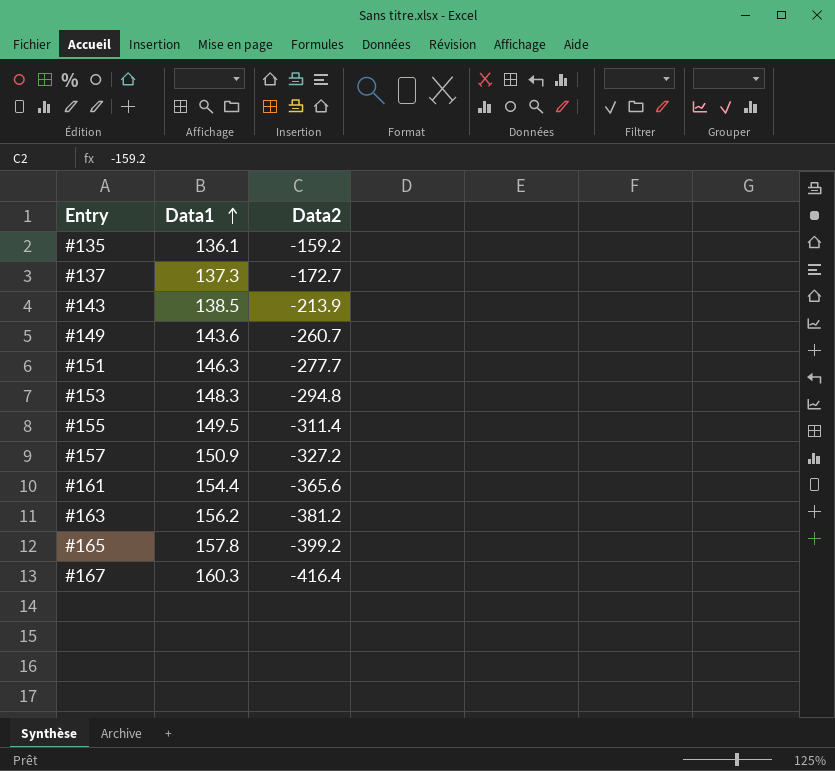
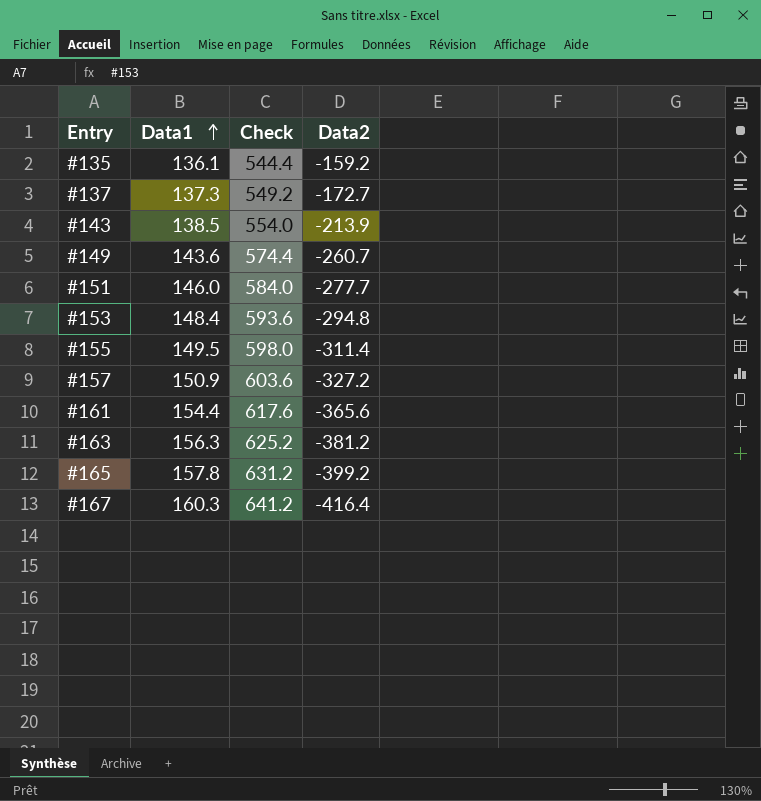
column Check | formula: none -> [Data1] * 4
#151 | Data1: 146.3 -> 146.0
#153 | Data1: 148.3 -> 148.4
#163 | Data1: 156.2 -> 156.3

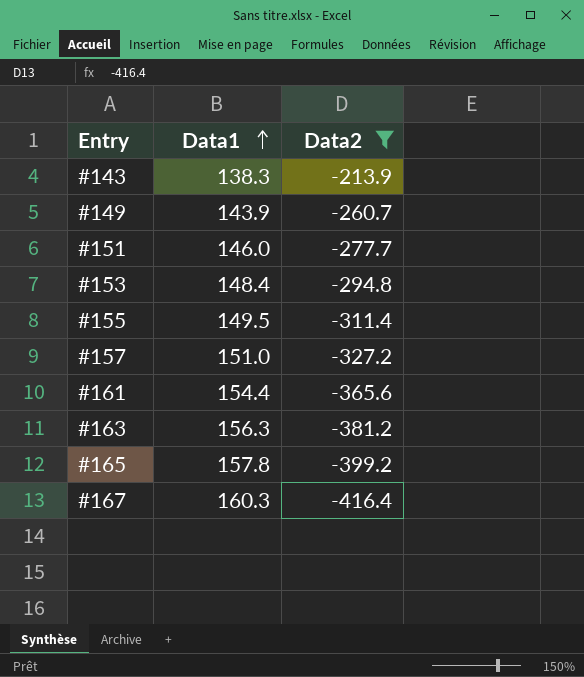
filter: none -> Data2 <= -213.9
column Check | formula: [Data1] * 4 -> none
#143 | Data1: 138.5 -> 138.3
#149 | Data1: 143.6 -> 143.9
#157 | Data1: 150.9 -> 151.0

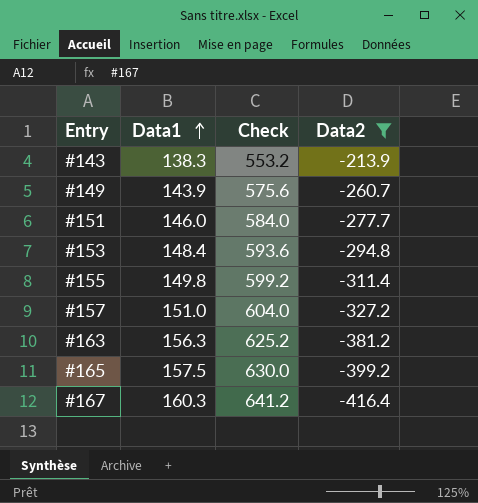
column Check | formula: none -> [Data1] * 4
row #161: 154.4 | -365.6 -> none
#155 | Data1: 149.5 -> 149.8
#165 | Data1: 157.8 -> 157.5

